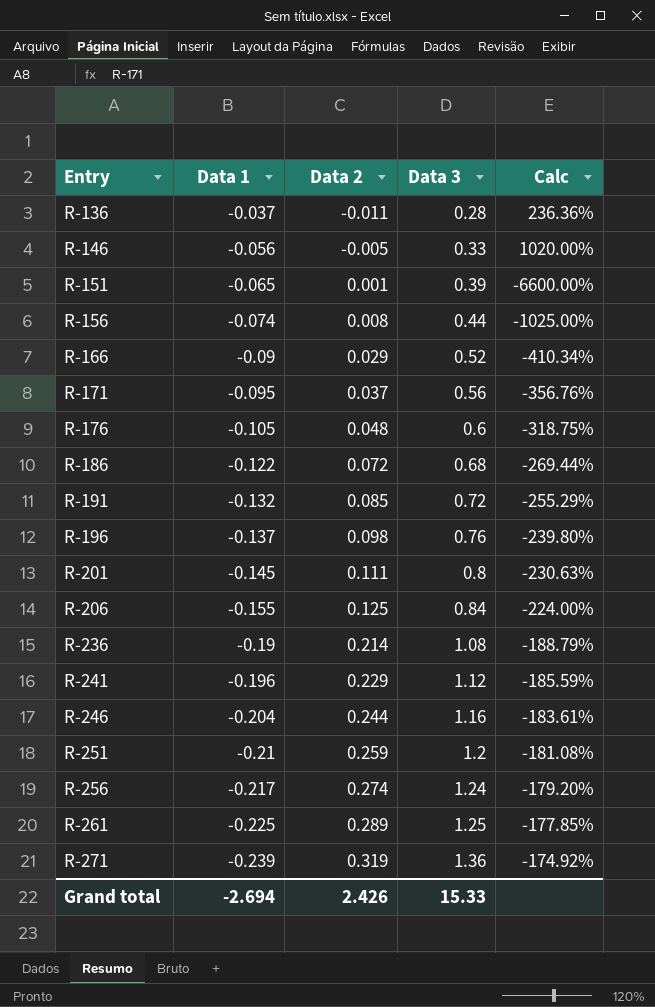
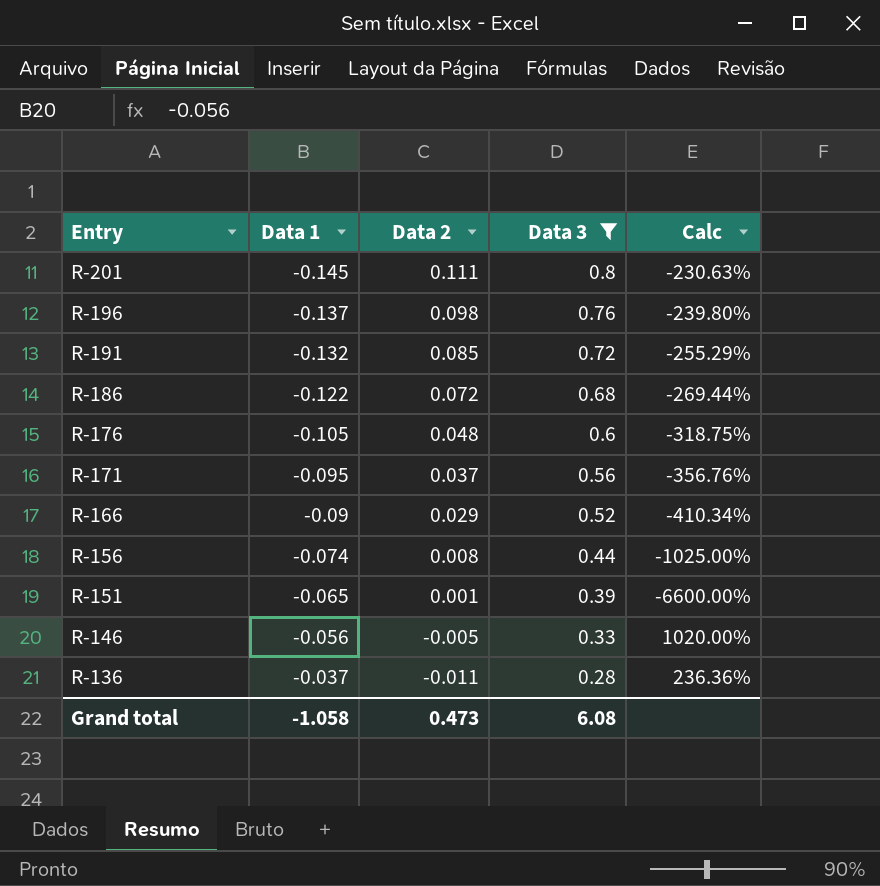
filter: none -> Data 3 <= 0.8
row order: Entry ascending -> Entry descending
Grand total | Data 1: -2.694 -> -1.058
Grand total | Data 2: 2.426 -> 0.473
Grand total | Data 3: 15.33 -> 6.08

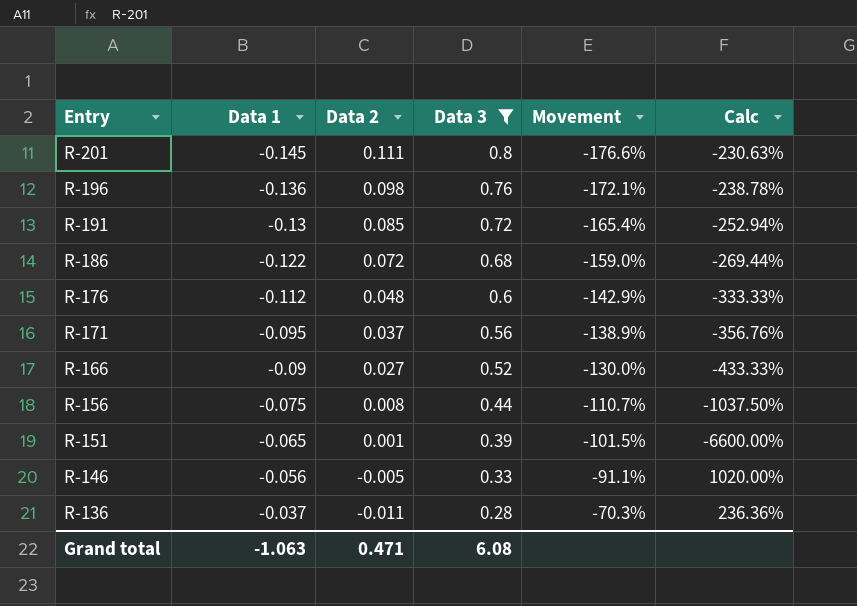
column Movement | formula: none -> ([Data 2] - [Data 1]) / [Data 1]
R-196 | Data 1: -0.137 -> -0.136
R-196 | Calc: -239.80% -> -238.78%
R-191 | Data 1: -0.132 -> -0.13
R-191 | Calc: -255.29% -> -252.94%
R-176 | Data 1: -0.105 -> -0.112
R-176 | Calc: -318.75% -> -333.33%
R-166 | Data 2: 0.029 -> 0.027
R-166 | Calc: -410.34% -> -433.33%
R-156 | Data 1: -0.074 -> -0.075
R-156 | Calc: -1025.00% -> -1037.50%
Grand total | Data 1: -1.058 -> -1.063
Grand total | Data 2: 0.473 -> 0.471

